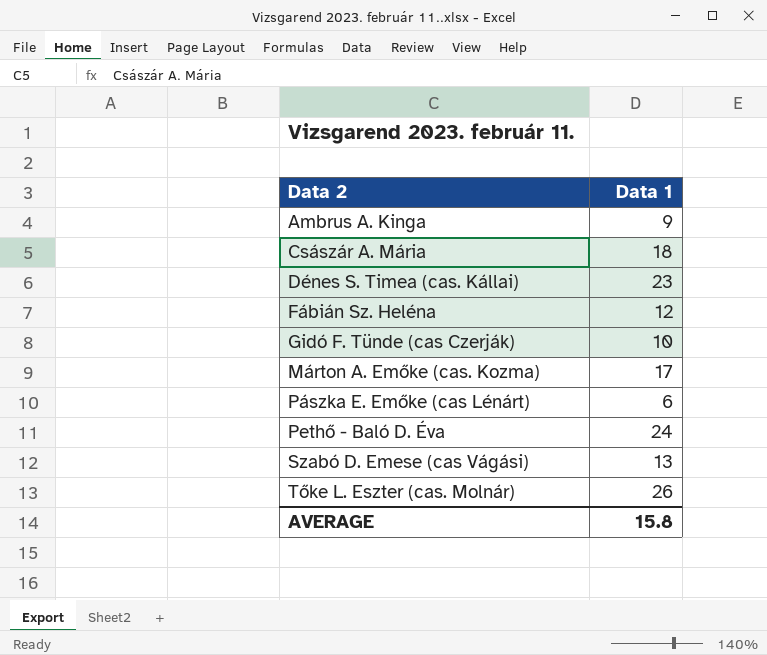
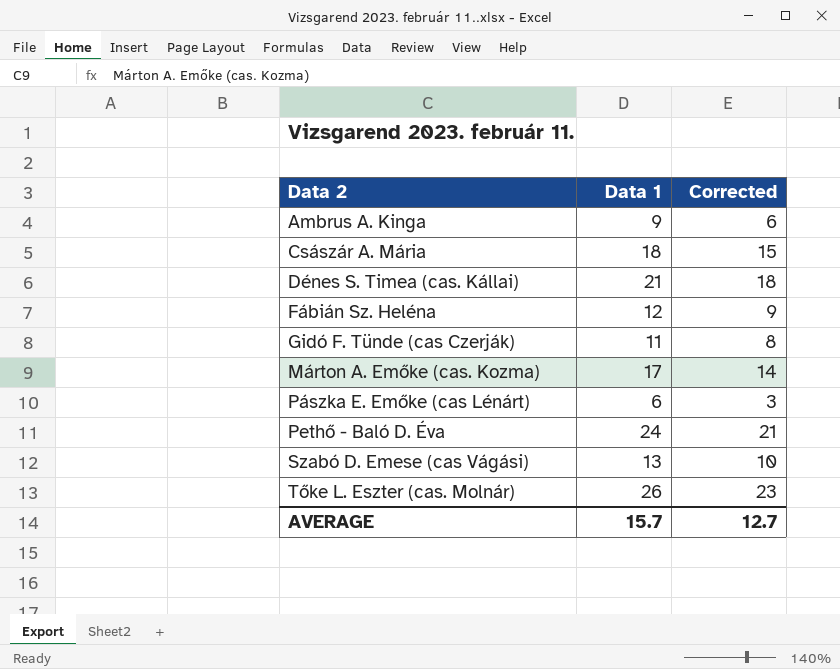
column Corrected | formula: none -> [Data 1] - 3
Dénes S. Timea (cas. Kállai) | Data 1: 23 -> 21
Gidó F. Tünde (cas Czerják) | Data 1: 10 -> 11
AVERAGE | Data 1: 15.8 -> 15.7

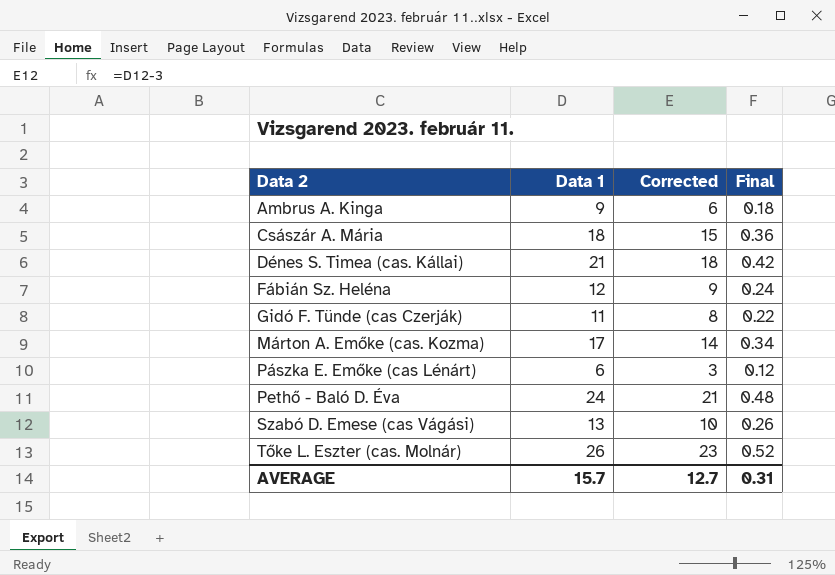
column Final | formula: none -> [Data 1] * 0.02

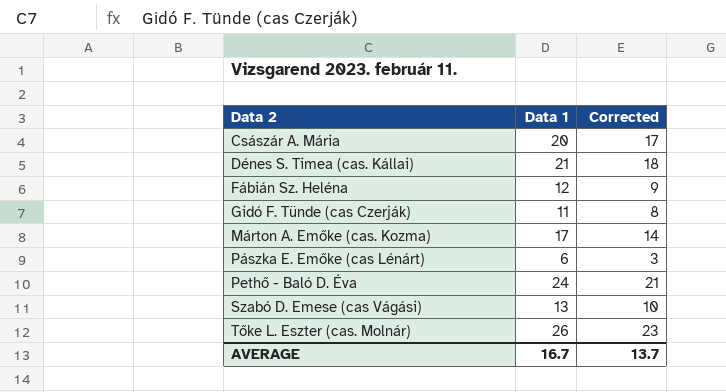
column Final | formula: [Data 1] * 0.02 -> none
row Ambrus A. Kinga: 9 | 6 | 0.18 -> none
Császár A. Mária | Data 1: 18 -> 20
Császár A. Mária | Corrected: 15 -> 17
AVERAGE | Data 1: 15.7 -> 16.7
AVERAGE | Corrected: 12.7 -> 13.7

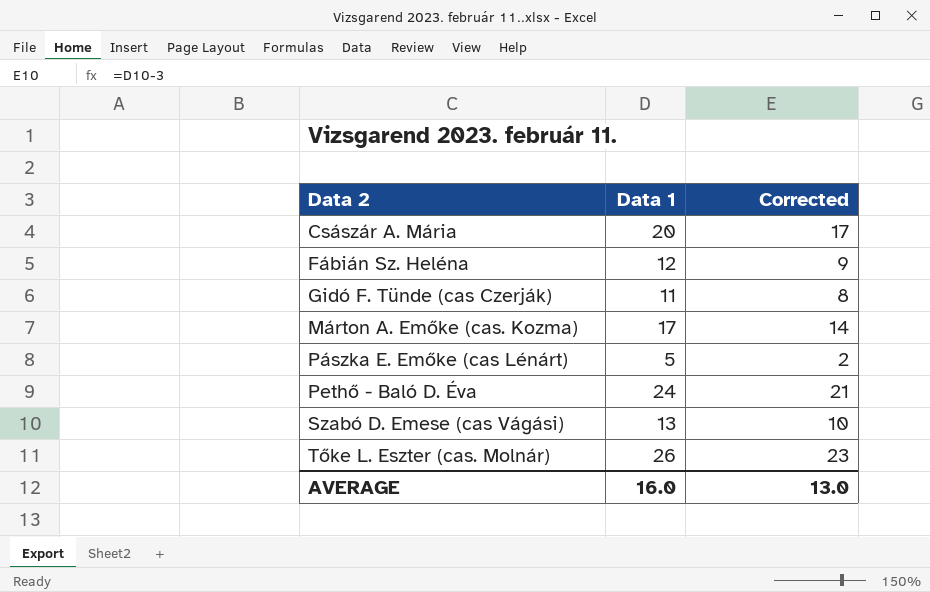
row Dénes S. Timea (cas. Kállai): 21 | 18 -> none
Pászka E. Emőke (cas Lénárt) | Data 1: 6 -> 5
Pászka E. Emőke (cas Lénárt) | Corrected: 3 -> 2
AVERAGE | Data 1: 16.7 -> 16.0
AVERAGE | Corrected: 13.7 -> 13.0

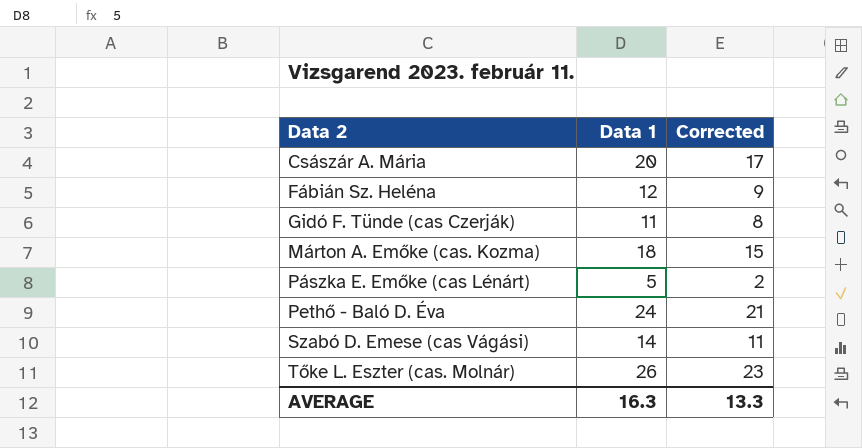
Márton A. Emőke (cas. Kozma) | Data 1: 17 -> 18
Márton A. Emőke (cas. Kozma) | Corrected: 14 -> 15
Szabó D. Emese (cas Vágási) | Data 1: 13 -> 14
Szabó D. Emese (cas Vágási) | Corrected: 10 -> 11
AVERAGE | Data 1: 16.0 -> 16.3
AVERAGE | Corrected: 13.0 -> 13.3

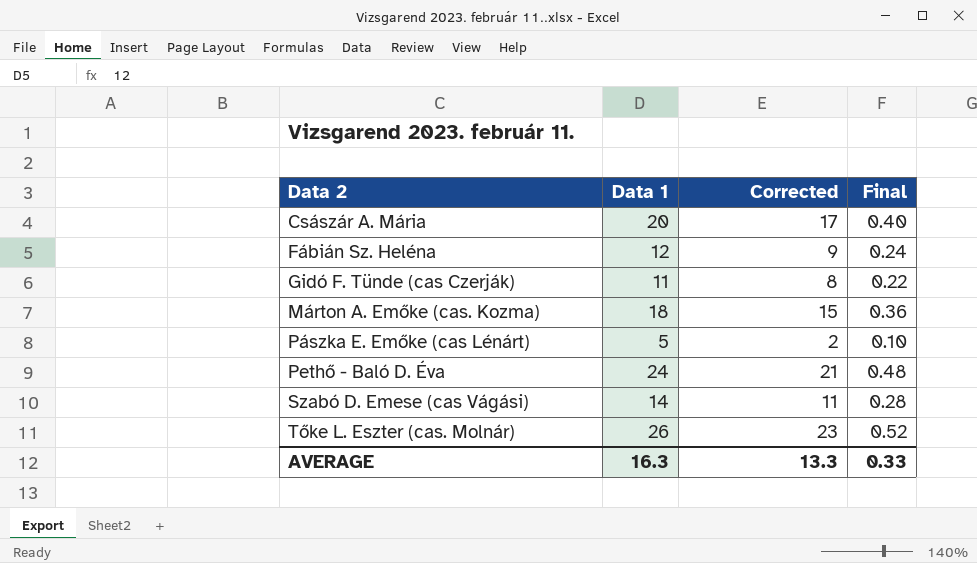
column Final | formula: none -> [Data 1] * 0.02

